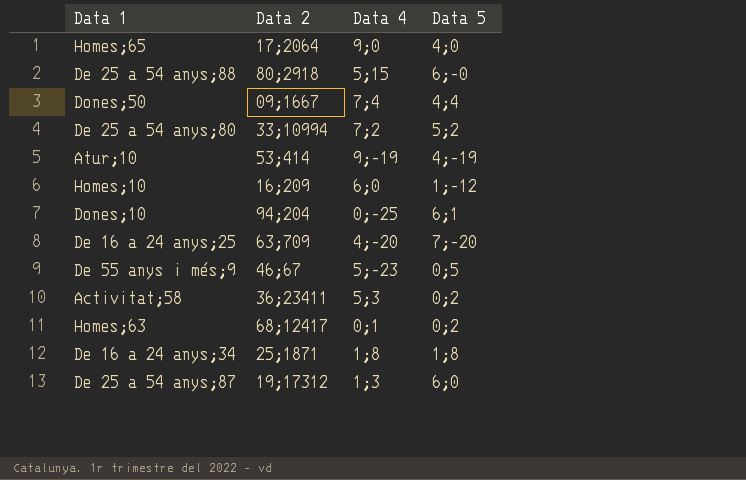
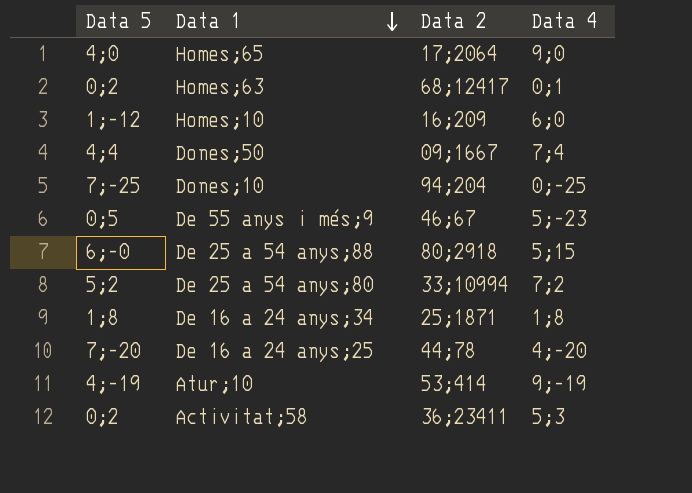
row order: none -> Data 1 descending
column Data 5 | position: 4 -> 1
row De 25 a 54 anys;87: 19;17312 | 1;3 | 6;0 -> none
Dones;10 | Data 5: 6;1 -> 7;-25
De 16 a 24 anys;25 | Data 2: 63;709 -> 44;78

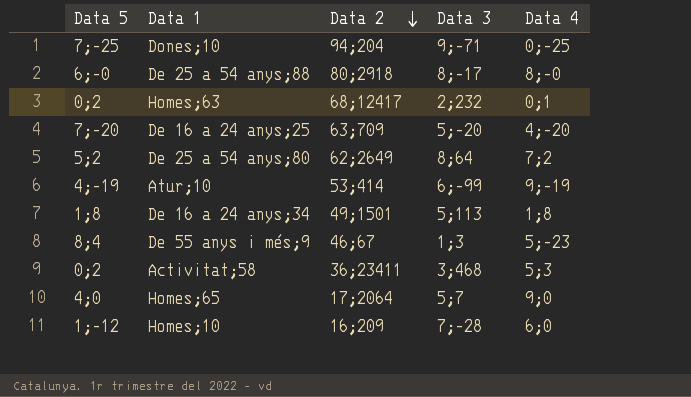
row order: Data 1 descending -> Data 2 descending
column Data 3 | position: none -> 4
row Dones;50: 4;4 | 09;1667 | 7;4 -> none
De 25 a 54 anys;88 | Data 4: 5;15 -> 8;-0
De 16 a 24 anys;25 | Data 2: 44;78 -> 63;709
De 25 a 54 anys;80 | Data 2: 33;10994 -> 62;2649
De 16 a 24 anys;34 | Data 2: 25;1871 -> 49;1501
De 55 anys i més;9 | Data 5: 0;5 -> 8;4

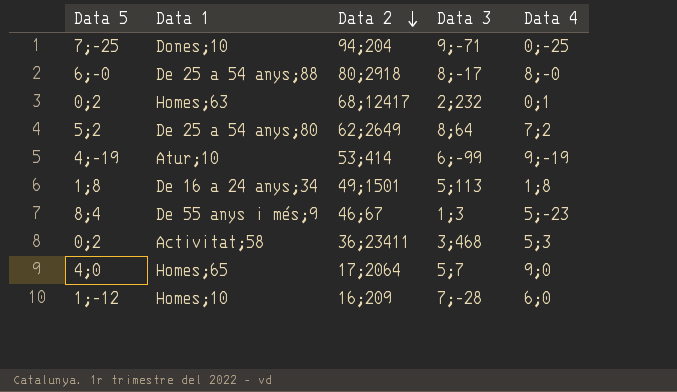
row De 16 a 24 anys;25: 7;-20 | 63;709 | 5;-20 | 4;-20 -> none

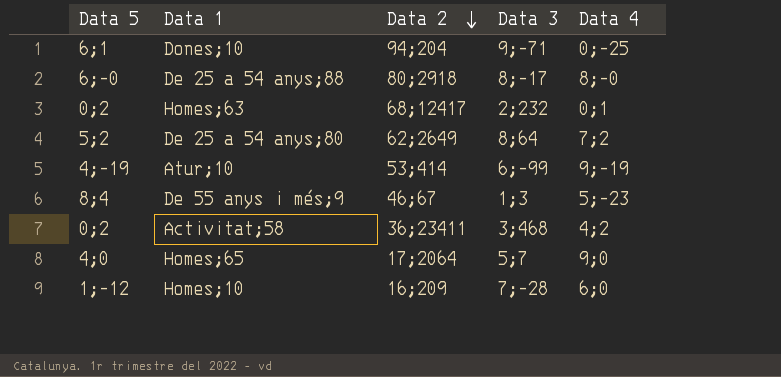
row De 16 a 24 anys;34: 1;8 | 49;1501 | 5;113 | 1;8 -> none
Dones;10 | Data 5: 7;-25 -> 6;1
Activitat;58 | Data 4: 5;3 -> 4;2

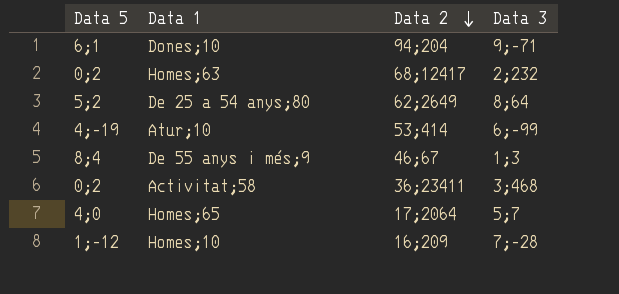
column Data 4 | position: 5 -> none
row De 25 a 54 anys;88: 6;-0 | 80;2918 | 8;-17 | 8;-0 -> none

